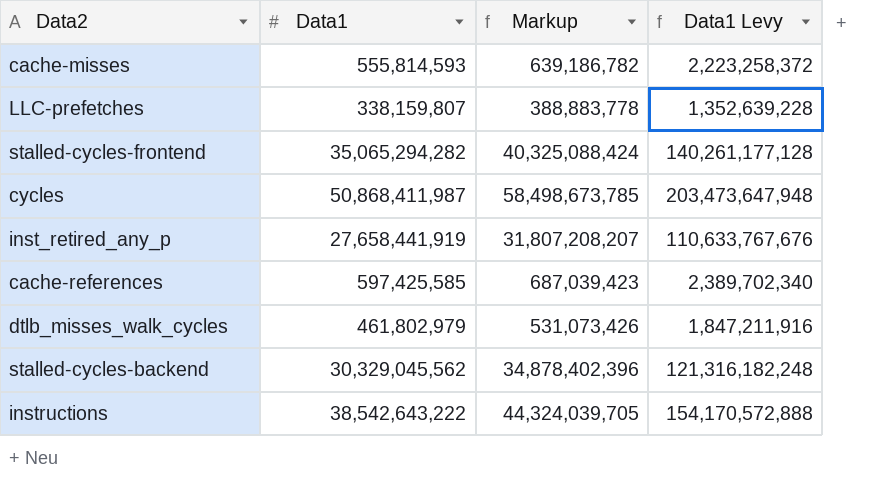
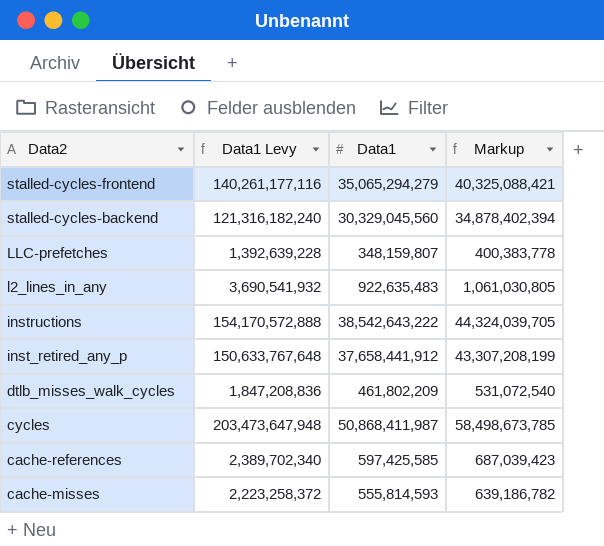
row order: none -> Data2 descending
column Data1 Levy | position: 4 -> 2
stalled-cycles-frontend | Data1 Levy: 140,261,177,128 -> 140,261,177,116
stalled-cycles-frontend | Data1: 35,065,294,282 -> 35,065,294,279
stalled-cycles-frontend | Markup: 40,325,088,424 -> 40,325,088,421
stalled-cycles-backend | Data1 Levy: 121,316,182,248 -> 121,316,182,240
stalled-cycles-backend | Data1: 30,329,045,562 -> 30,329,045,560
stalled-cycles-backend | Markup: 34,878,402,396 -> 34,878,402,394
LLC-prefetches | Data1 Levy: 1,352,639,228 -> 1,392,639,228
LLC-prefetches | Data1: 338,159,807 -> 348,159,807
LLC-prefetches | Markup: 388,883,778 -> 400,383,778
row l2_lines_in_any: none -> 3,690,541,932 | 922,635,483 | 1,061,030,805
inst_retired_any_p | Data1 Levy: 110,633,767,676 -> 150,633,767,648
inst_retired_any_p | Data1: 27,658,441,919 -> 37,658,441,912
inst_retired_any_p | Markup: 31,807,208,207 -> 43,307,208,199
dtlb_misses_walk_cycles | Data1 Levy: 1,847,211,916 -> 1,847,208,836
dtlb_misses_walk_cycles | Data1: 461,802,979 -> 461,802,209
dtlb_misses_walk_cycles | Markup: 531,073,426 -> 531,072,540

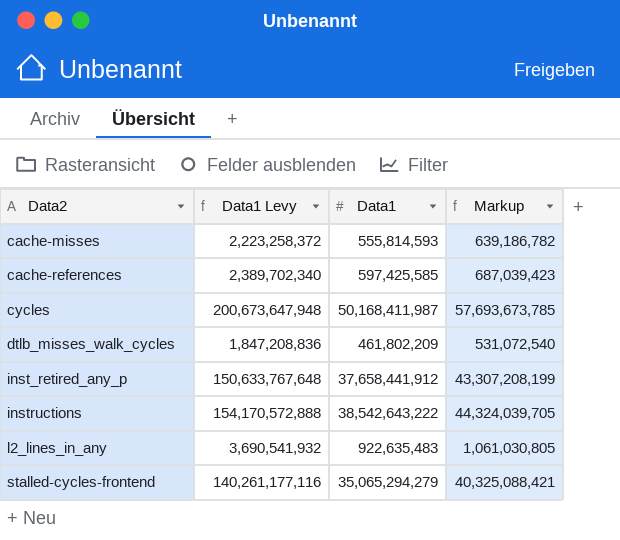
row order: Data2 descending -> Data2 ascending
row stalled-cycles-backend: 121,316,182,240 | 30,329,045,560 | 34,878,402,394 -> none
row LLC-prefetches: 1,392,639,228 | 348,159,807 | 400,383,778 -> none
cycles | Data1 Levy: 203,473,647,948 -> 200,673,647,948
cycles | Data1: 50,868,411,987 -> 50,168,411,987
cycles | Markup: 58,498,673,785 -> 57,693,673,785

